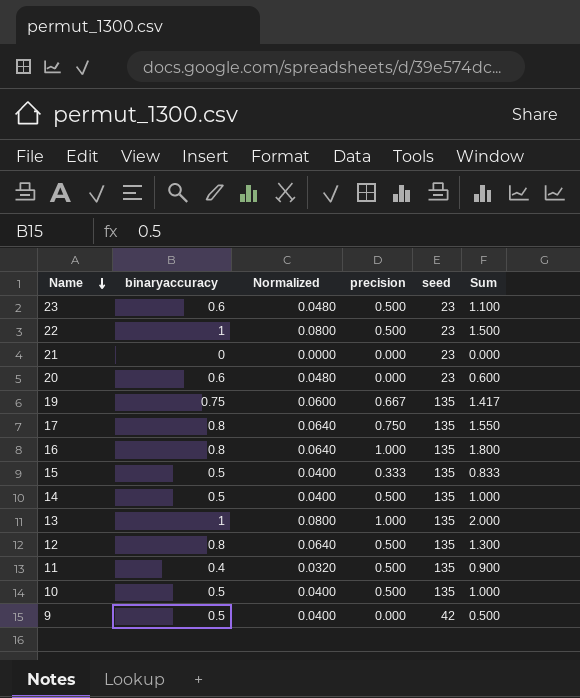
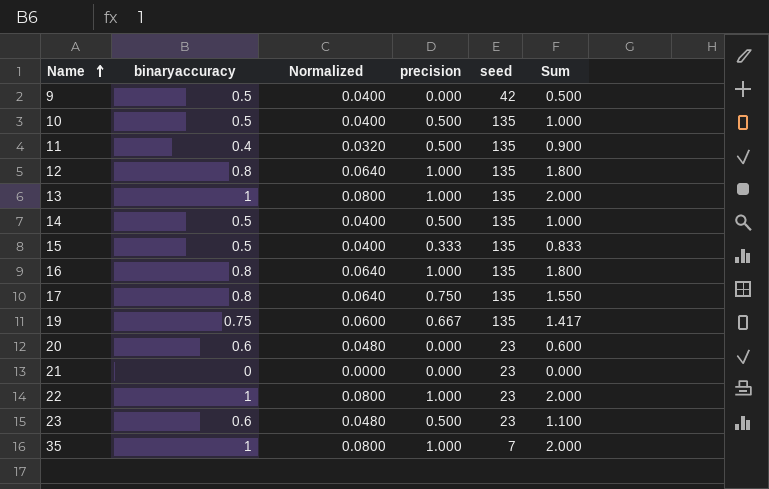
row order: Name descending -> Name ascending
12 | precision: 0.500 -> 1.000
12 | Sum: 1.300 -> 1.800
22 | precision: 0.500 -> 1.000
22 | Sum: 1.500 -> 2.000
row 35: none -> 1 | 0.0800 | 1.000 | 7 | 2.000

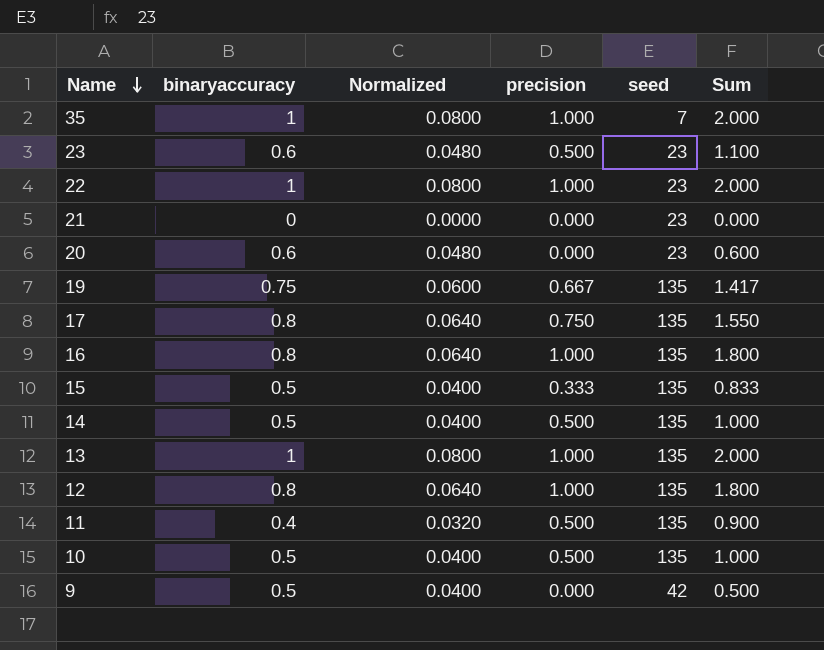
row order: Name ascending -> Name descending

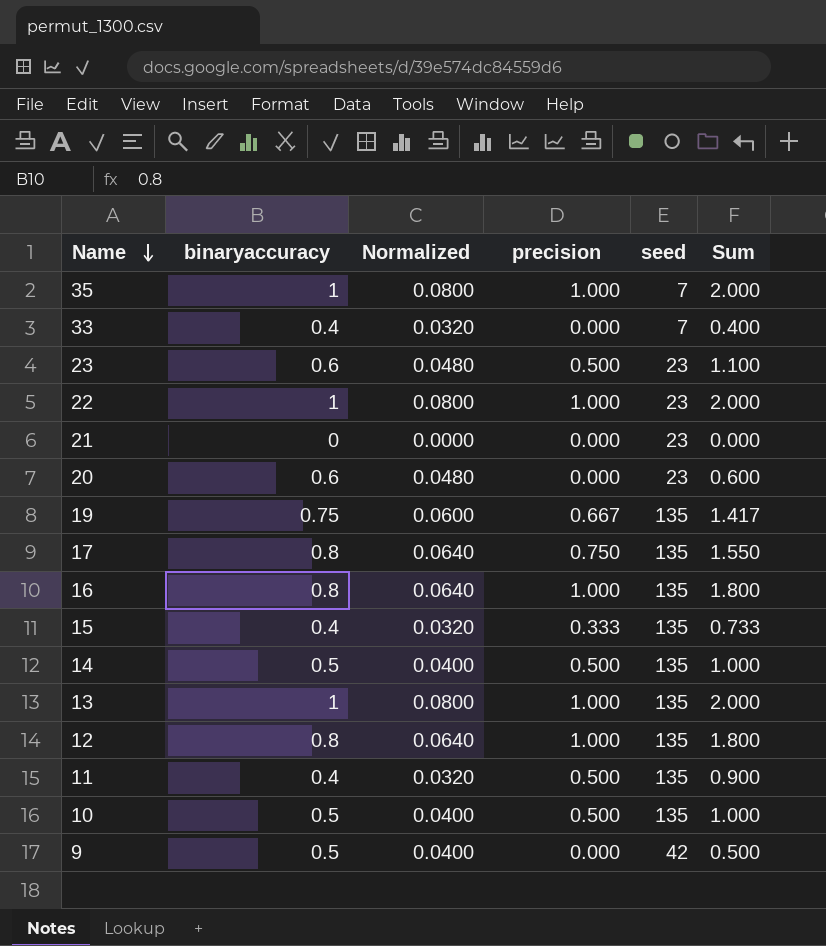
row 33: none -> 0.4 | 0.0320 | 0.000 | 7 | 0.400
15 | binaryaccuracy: 0.5 -> 0.4
15 | Normalized: 0.0400 -> 0.0320
15 | Sum: 0.833 -> 0.733

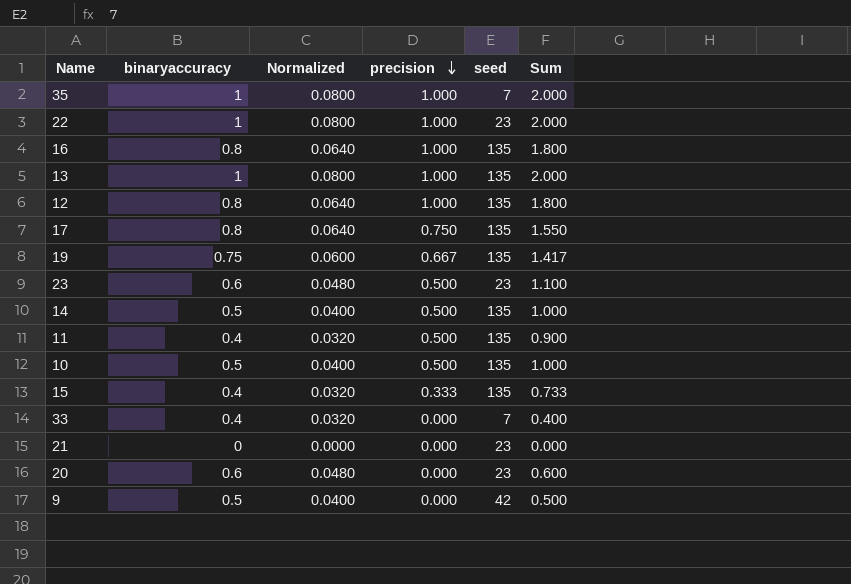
row order: Name descending -> precision descending

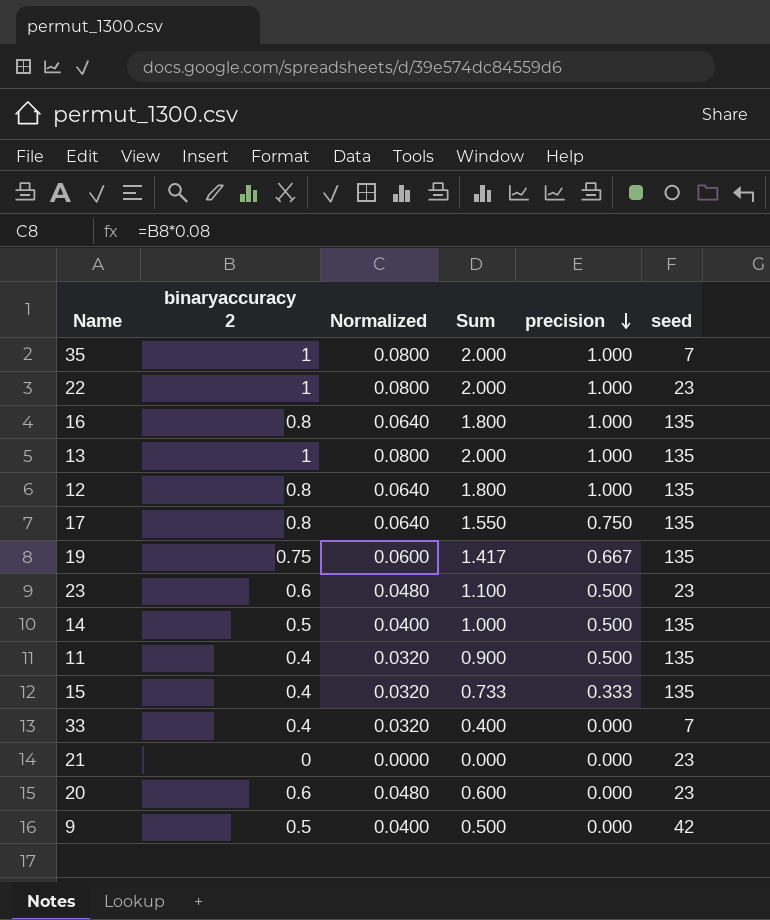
column name: binaryaccuracy -> binaryaccuracy 2
column Sum | position: 6 -> 4
row 10: 0.5 | 0.0400 | 0.500 | 135 | 1.000 -> none

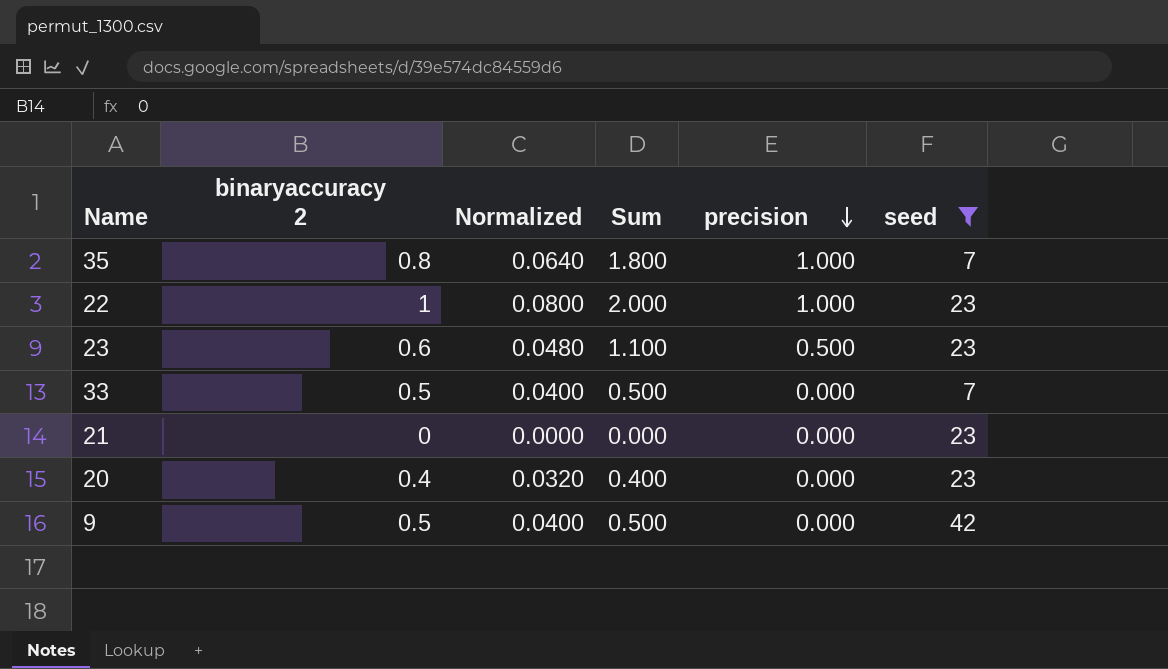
filter: none -> seed != 135
35 | binaryaccuracy 2: 1 -> 0.8
35 | Normalized: 0.0800 -> 0.0640
35 | Sum: 2.000 -> 1.800
33 | binaryaccuracy 2: 0.4 -> 0.5
33 | Normalized: 0.0320 -> 0.0400
33 | Sum: 0.400 -> 0.500
20 | binaryaccuracy 2: 0.6 -> 0.4
20 | Normalized: 0.0480 -> 0.0320
20 | Sum: 0.600 -> 0.400

